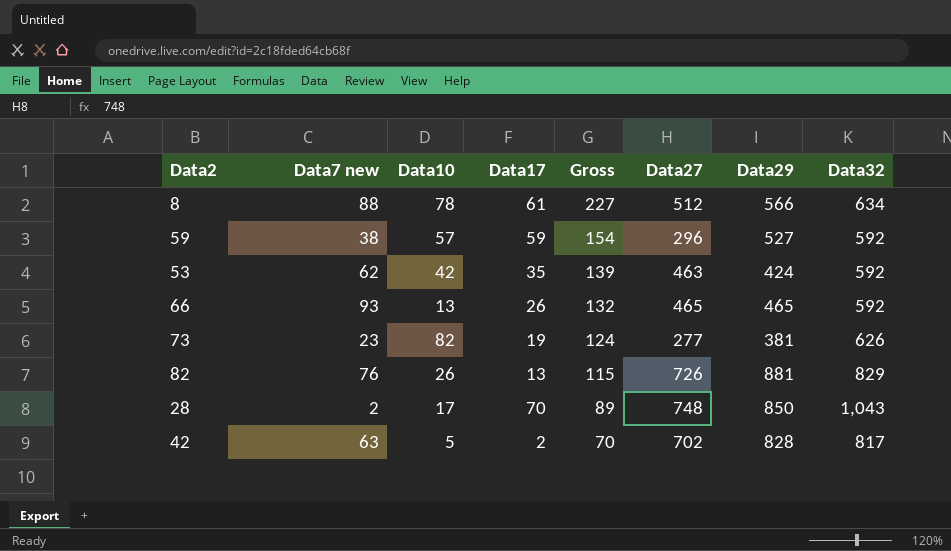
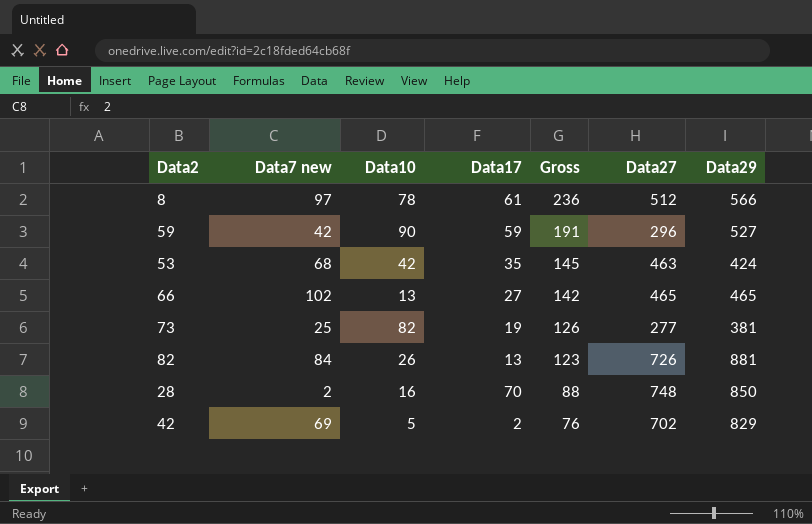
column Data32 | position: 8 -> none
8 | Data7 new: 88 -> 97
8 | Gross: 227 -> 236
59 | Data7 new: 38 -> 42
59 | Data10: 57 -> 90
59 | Gross: 154 -> 191
53 | Data7 new: 62 -> 68
53 | Gross: 139 -> 145
66 | Data7 new: 93 -> 102
66 | Data17: 26 -> 27
66 | Gross: 132 -> 142
73 | Data7 new: 23 -> 25
73 | Gross: 124 -> 126
82 | Data7 new: 76 -> 84
82 | Gross: 115 -> 123
28 | Data10: 17 -> 16
28 | Gross: 89 -> 88
42 | Data7 new: 63 -> 69
42 | Gross: 70 -> 76
42 | Data29: 828 -> 829

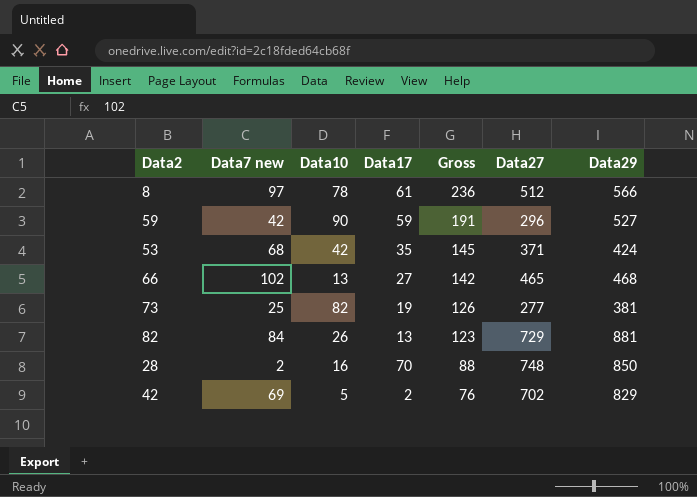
53 | Data27: 463 -> 371
66 | Data29: 465 -> 468
82 | Data27: 726 -> 729

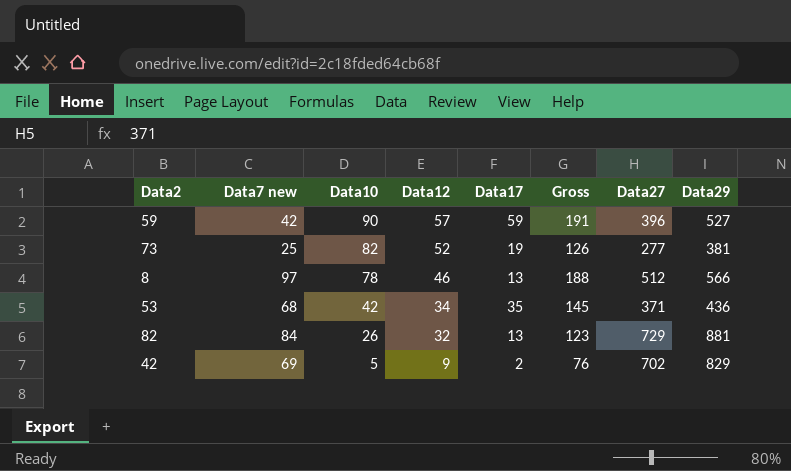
row order: Gross descending -> Data10 descending
column Data12 | position: none -> 4
row 66: 102 | 13 | 27 | 142 | 465 | 468 -> none
row 28: 2 | 16 | 70 | 88 | 748 | 850 -> none
59 | Data27: 296 -> 396
8 | Data17: 61 -> 13
8 | Gross: 236 -> 188
53 | Data29: 424 -> 436

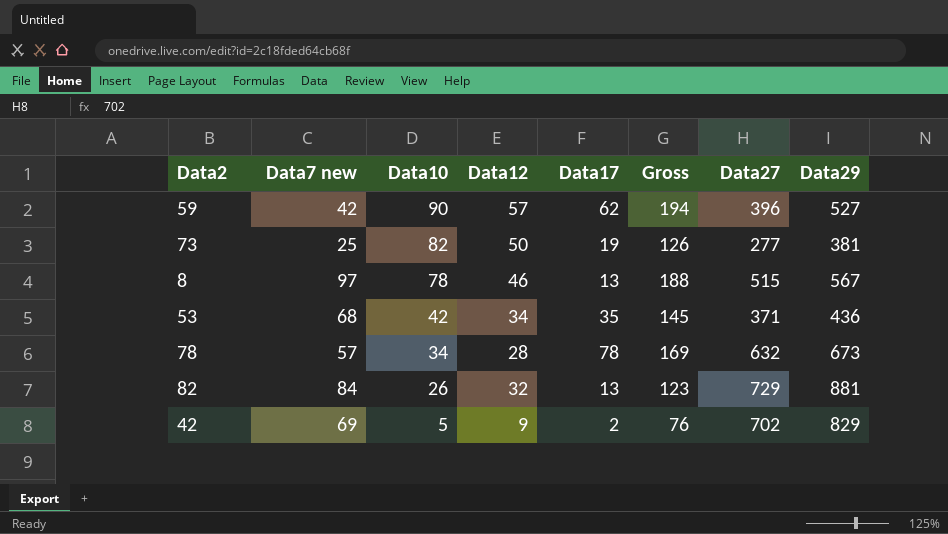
59 | Data17: 59 -> 62
59 | Gross: 191 -> 194
73 | Data12: 52 -> 50
8 | Data27: 512 -> 515
8 | Data29: 566 -> 567
row 78: none -> 57 | 34 | 28 | 78 | 169 | 632 | 673

